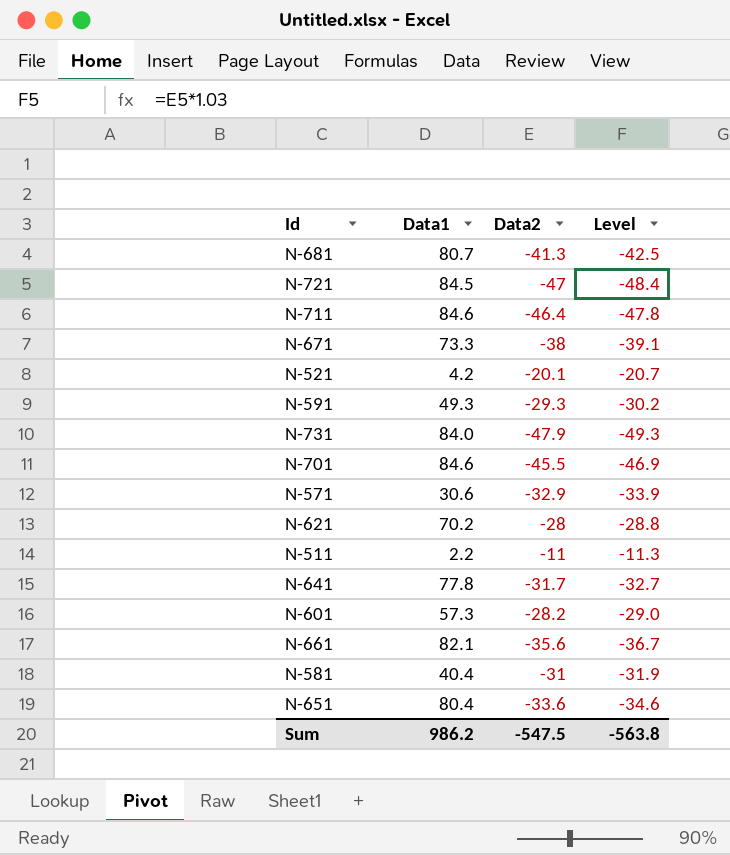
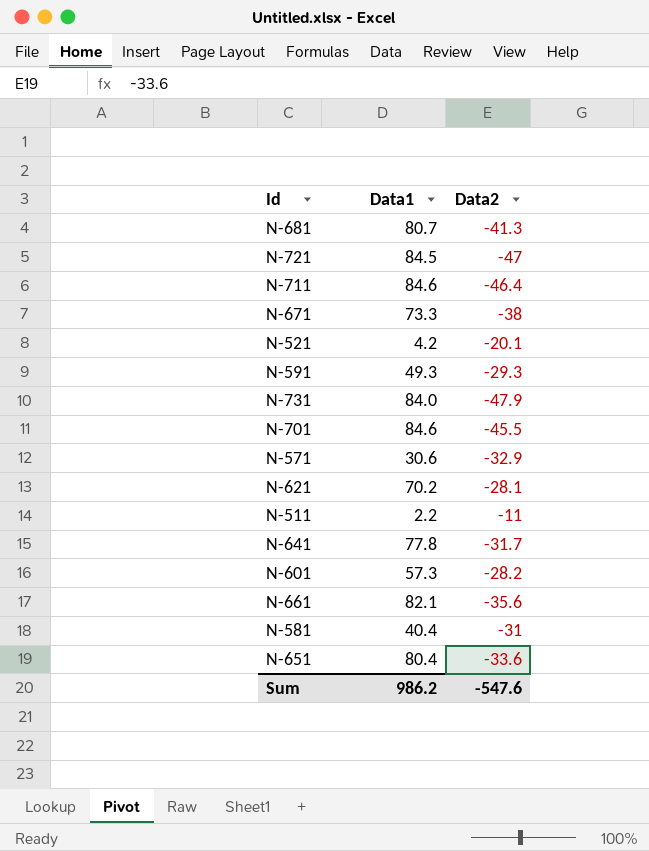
column Level | formula: [Data2] * 1.03 -> none
N-621 | Data2: -28 -> -28.1
Sum | Data2: -547.5 -> -547.6

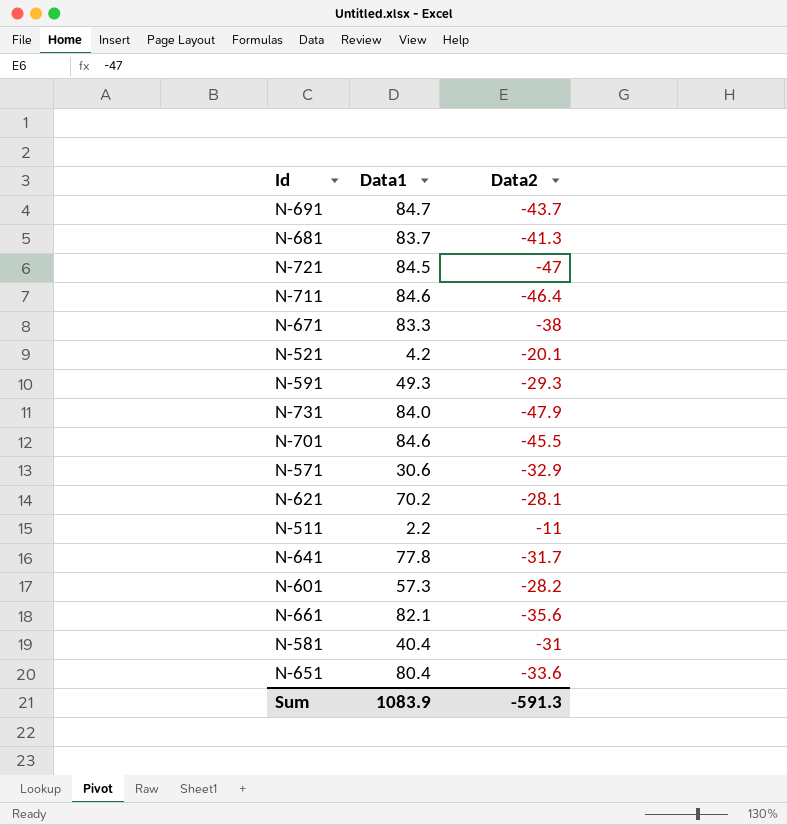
row N-691: none -> 84.7 | -43.7
N-681 | Data1: 80.7 -> 83.7
N-671 | Data1: 73.3 -> 83.3
Sum | Data1: 986.2 -> 1083.9
Sum | Data2: -547.6 -> -591.3

